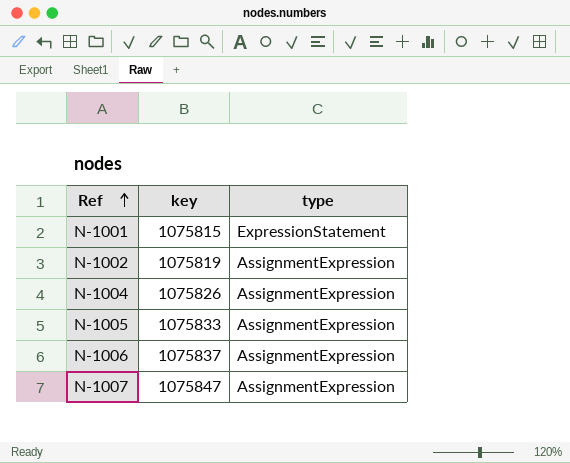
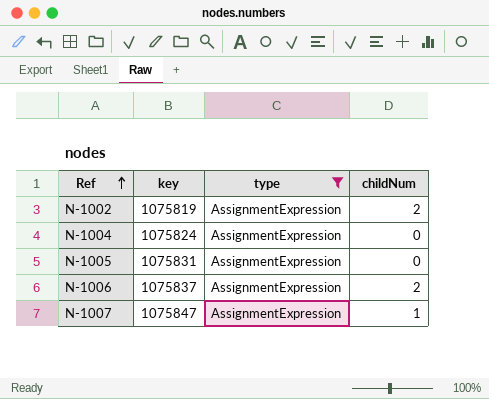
filter: none -> type = AssignmentExpression
column childNum | position: none -> 4
N-1004 | key: 1075826 -> 1075824
N-1005 | key: 1075833 -> 1075831

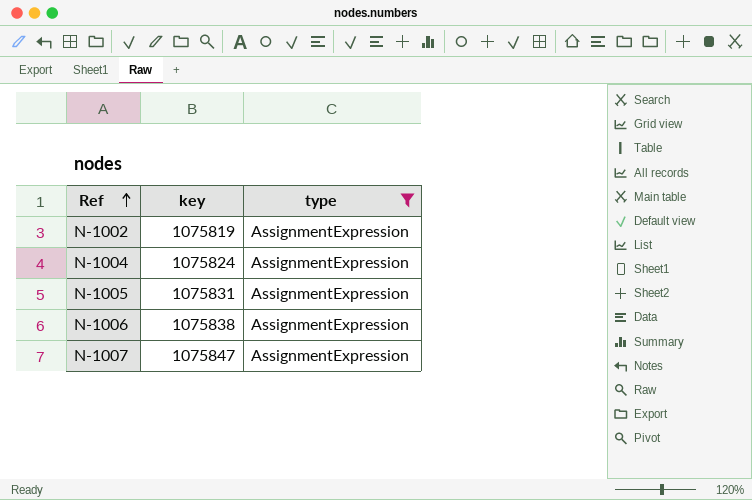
column childNum | position: 4 -> none
N-1006 | key: 1075837 -> 1075838

